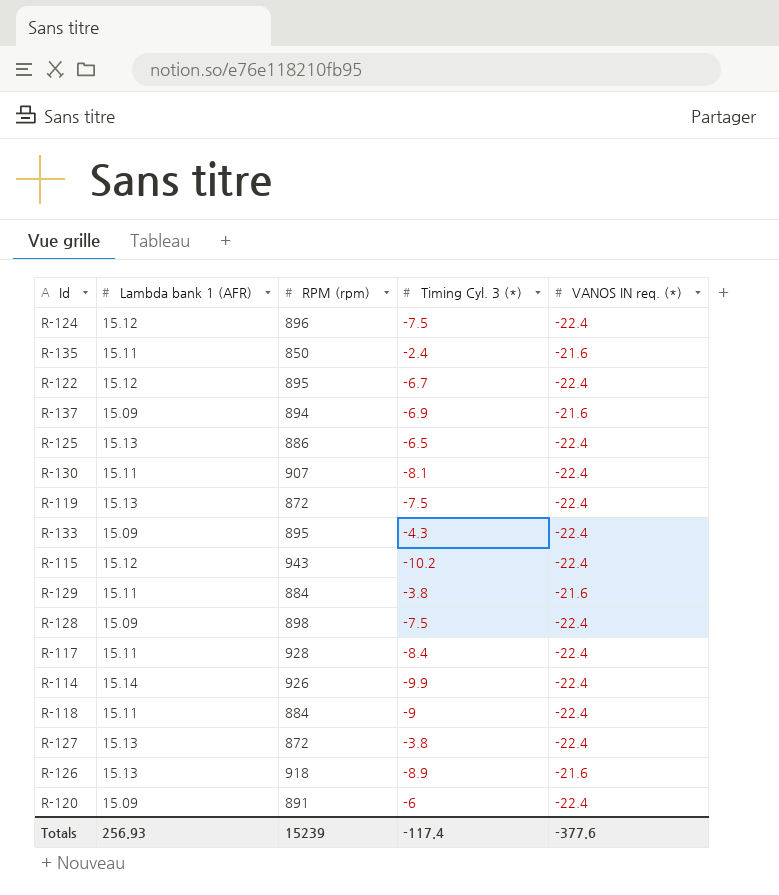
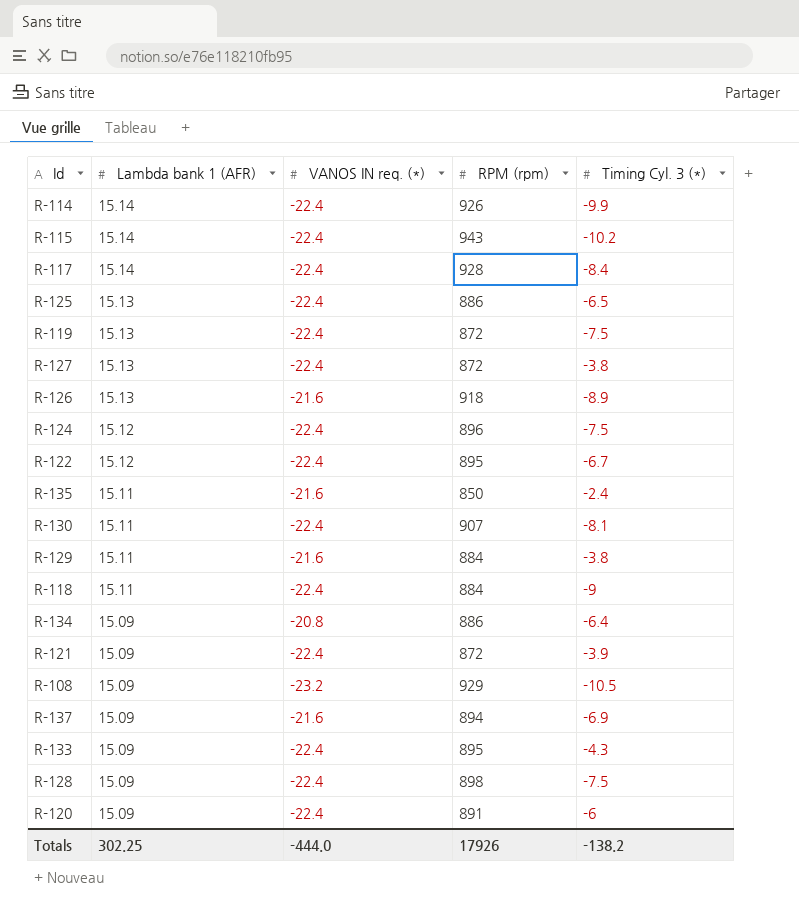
row order: none -> Lambda bank 1 (AFR) descending
column VANOS IN req. (*) | position: 5 -> 3
R-115 | Lambda bank 1 (AFR): 15.12 -> 15.14
R-117 | Lambda bank 1 (AFR): 15.11 -> 15.14
row R-134: none -> 15.09 | -20.8 | 886 | -6.4
row R-121: none -> 15.09 | -22.4 | 872 | -3.9
row R-108: none -> 15.09 | -23.2 | 929 | -10.5
Totals | Lambda bank 1 (AFR): 256.93 -> 302.25
Totals | VANOS IN req. (*): -377.6 -> -444.0
Totals | RPM (rpm): 15239 -> 17926
Totals | Timing Cyl. 3 (*): -117.4 -> -138.2

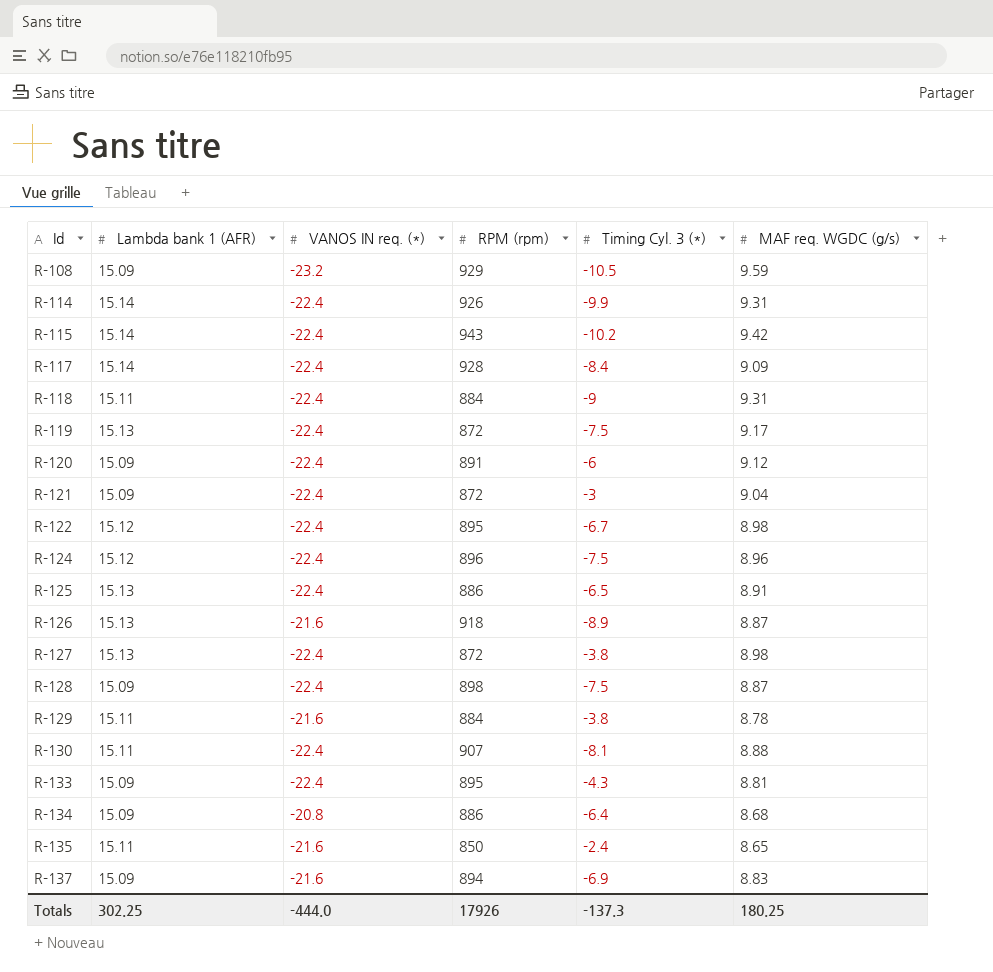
row order: Lambda bank 1 (AFR) descending -> Id ascending
column MAF req. WGDC (g/s) | position: none -> 6
R-121 | Timing Cyl. 3 (*): -3.9 -> -3
Totals | Timing Cyl. 3 (*): -138.2 -> -137.3

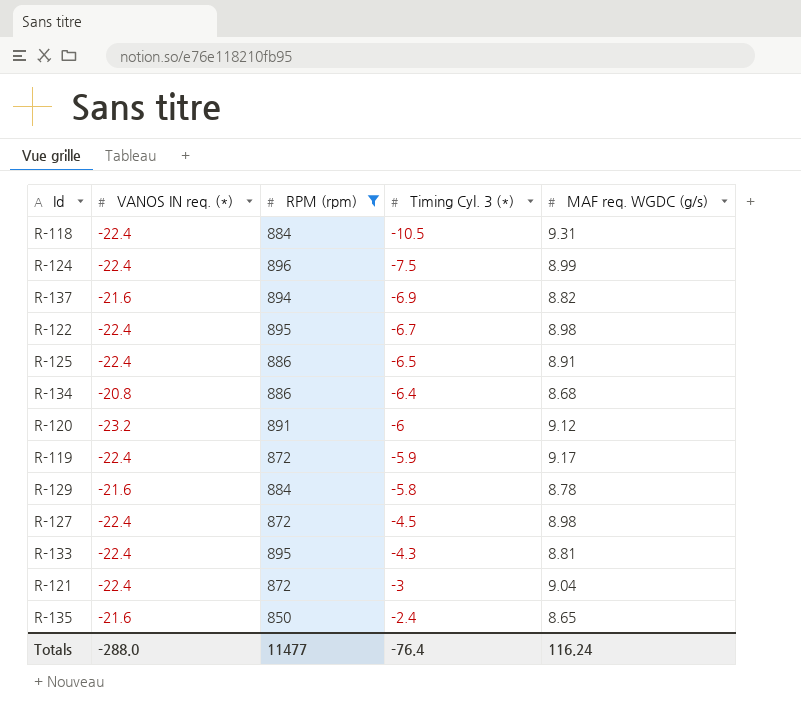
filter: none -> RPM (rpm) <= 896
row order: Id ascending -> Timing Cyl. 3 (*) ascending
column Lambda bank 1 (AFR) | position: 2 -> none
R-118 | Timing Cyl. 3 (*): -9 -> -10.5
R-124 | MAF req. WGDC (g/s): 8.96 -> 8.99
R-137 | MAF req. WGDC (g/s): 8.83 -> 8.82
R-120 | VANOS IN req. (*): -22.4 -> -23.2
R-119 | Timing Cyl. 3 (*): -7.5 -> -5.9
R-129 | Timing Cyl. 3 (*): -3.8 -> -5.8
R-127 | Timing Cyl. 3 (*): -3.8 -> -4.5
Totals | VANOS IN req. (*): -444.0 -> -288.0
Totals | RPM (rpm): 17926 -> 11477
Totals | Timing Cyl. 3 (*): -137.3 -> -76.4
Totals | MAF req. WGDC (g/s): 180.25 -> 116.24

